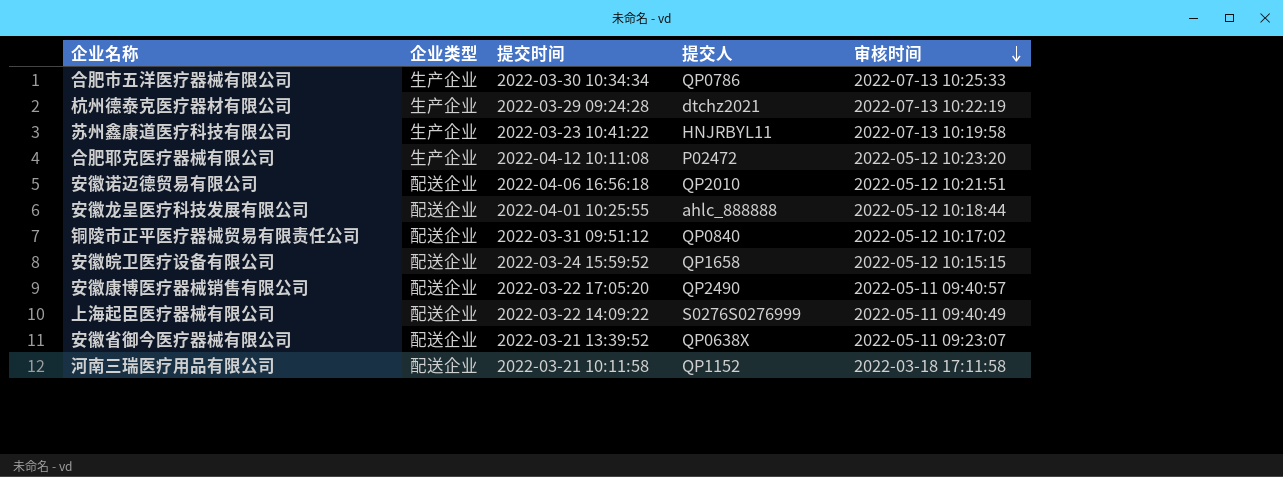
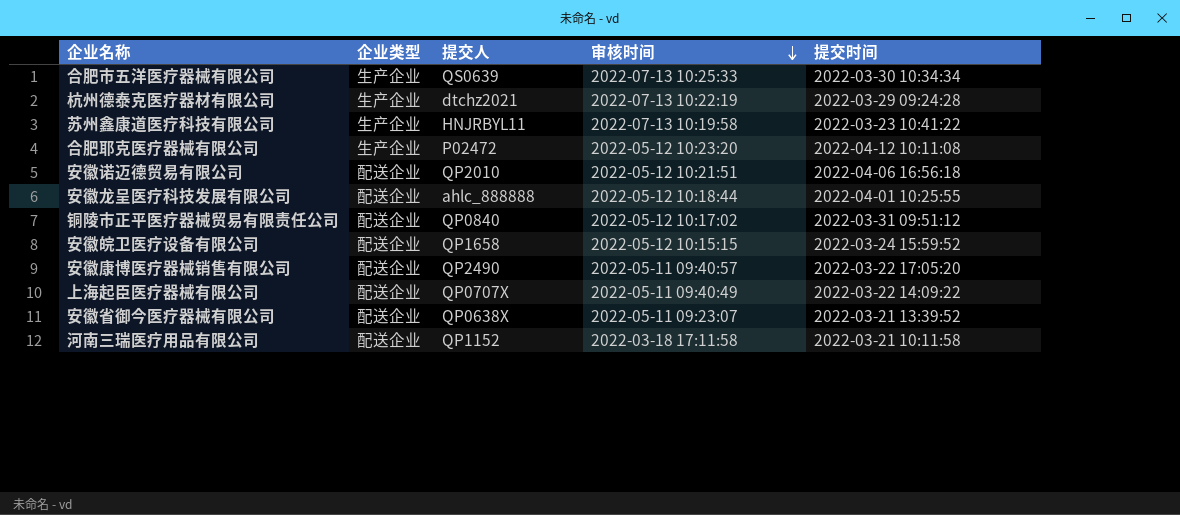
column 提交时间 | position: 3 -> 5
合肥市五洋医疗器械有限公司 | 提交人: QP0786 -> QS0639
上海起臣医疗器械有限公司 | 提交人: S0276S0276999 -> QP0707X

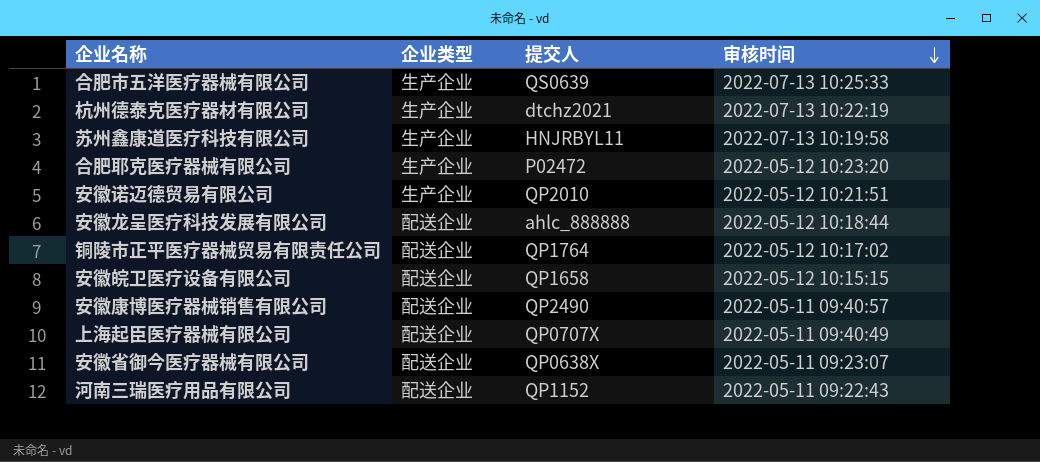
column 提交时间 | position: 5 -> none
安徽诺迈德贸易有限公司 | 企业类型: 配送企业 -> 生产企业
铜陵市正平医疗器械贸易有限责任公司 | 提交人: QP0840 -> QP1764
河南三瑞医疗用品有限公司 | 审核时间: 2022-03-18 17:11:58 -> 2022-05-11 09:22:43

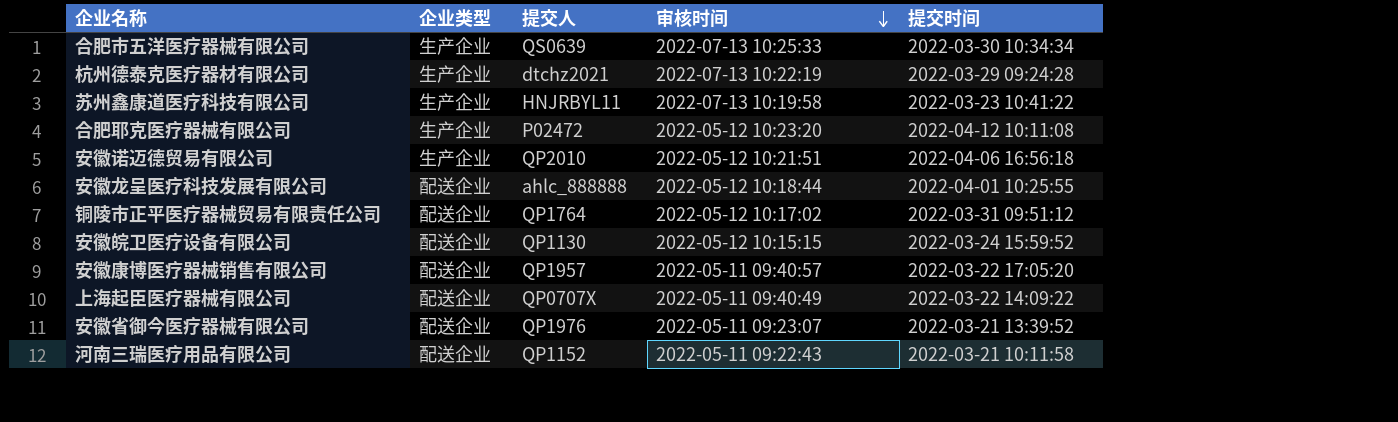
column 提交时间 | position: none -> 5
安徽皖卫医疗设备有限公司 | 提交人: QP1658 -> QP1130
安徽康博医疗器械销售有限公司 | 提交人: QP2490 -> QP1957
安徽省御今医疗器械有限公司 | 提交人: QP0638X -> QP1976

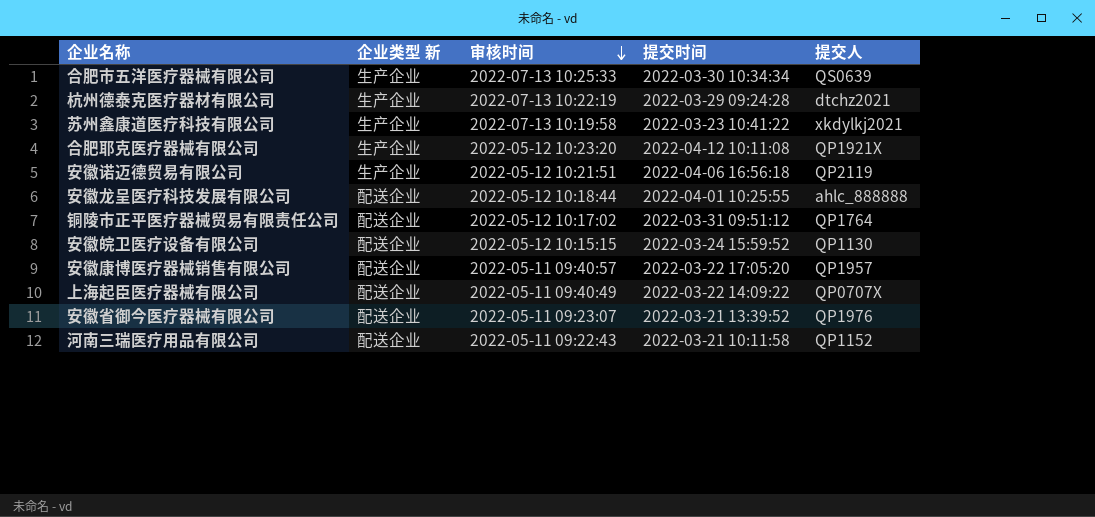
column name: 企业类型 -> 企业类型 新
column 提交人 | position: 3 -> 5
苏州鑫康道医疗科技有限公司 | 提交人: HNJRBYL11 -> xkdylkj2021
合肥耶克医疗器械有限公司 | 提交人: P02472 -> QP1921X
安徽诺迈德贸易有限公司 | 提交人: QP2010 -> QP2119

